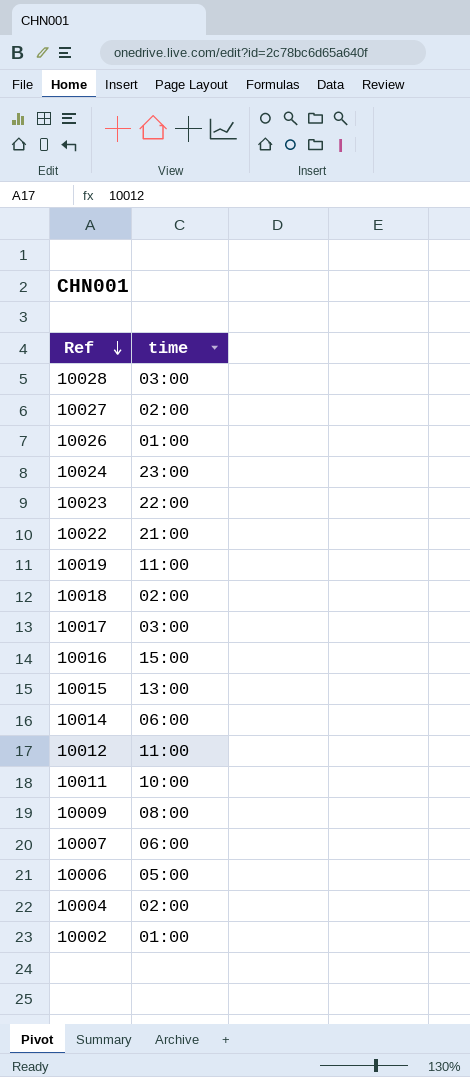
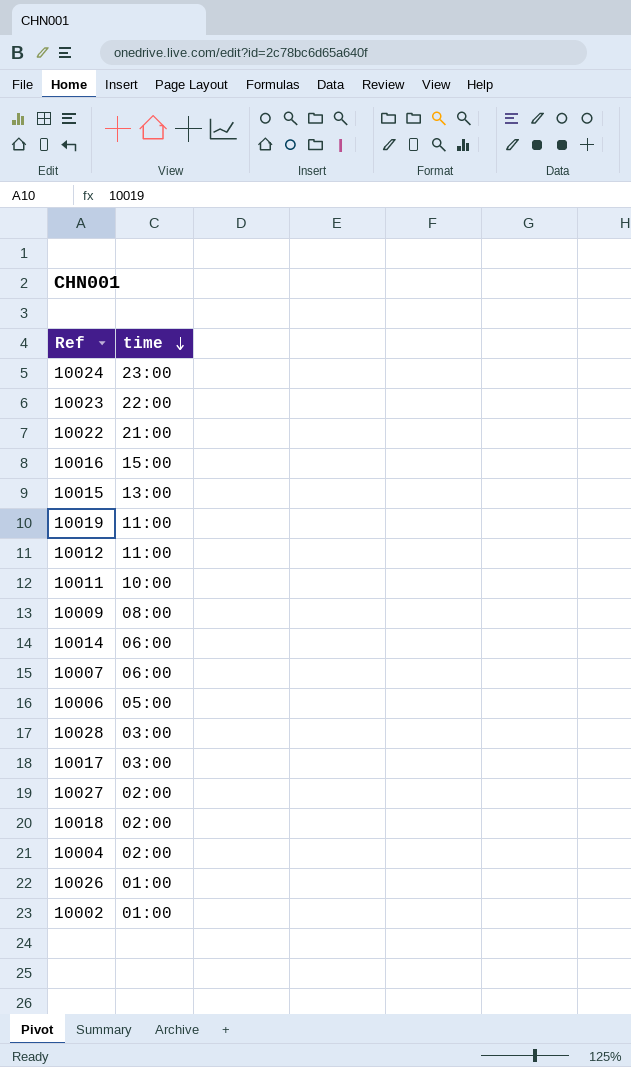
row order: Ref descending -> time descending

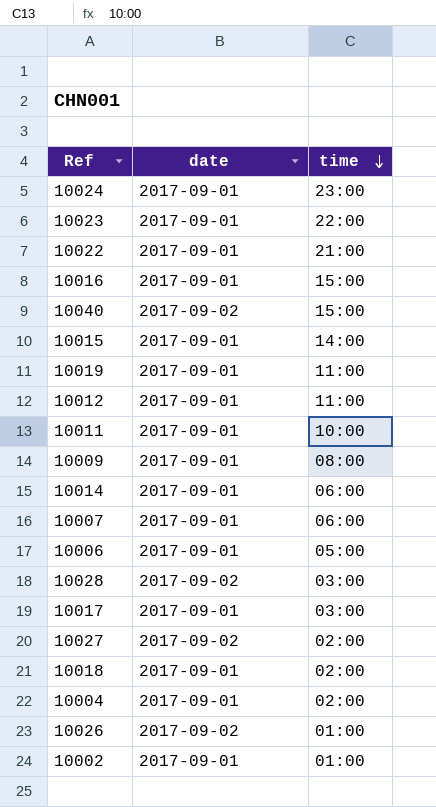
column date | position: none -> 2
row 10040: none -> 2017-09-02 | 15:00
10015 | time: 13:00 -> 14:00

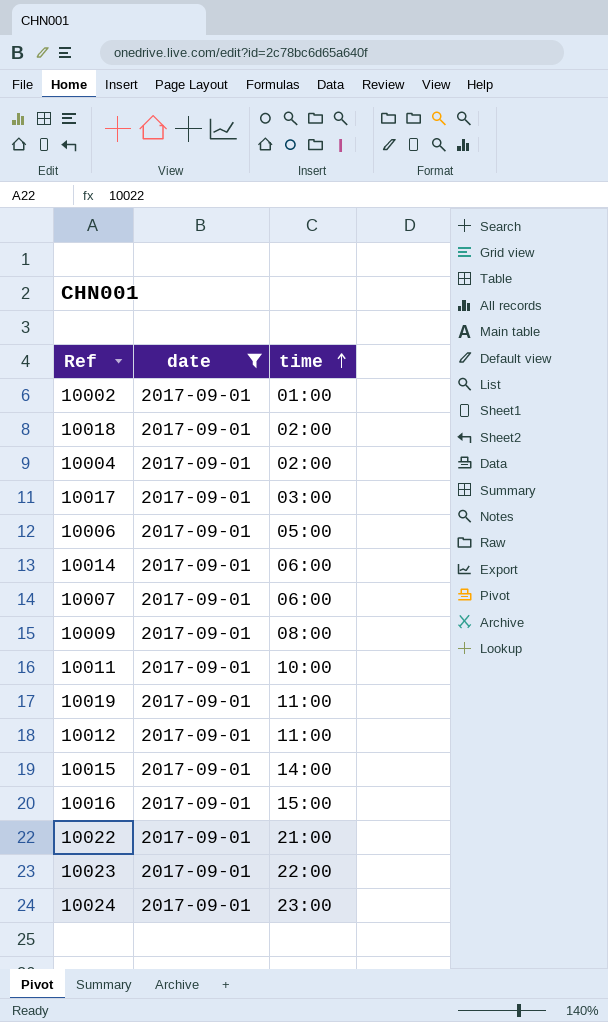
filter: none -> date = 2017-09-01
row order: time descending -> time ascending

